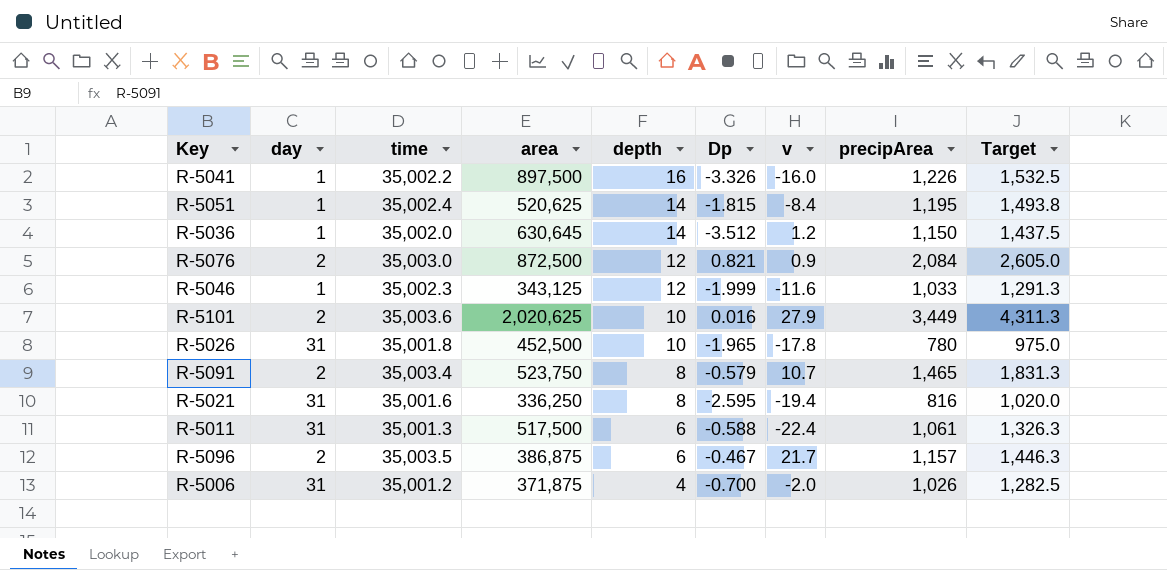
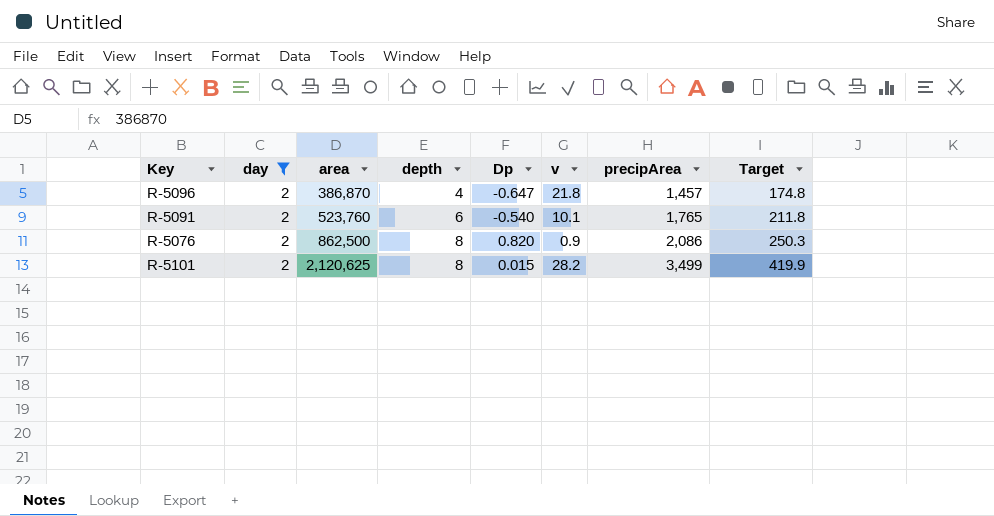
filter: none -> day = 2
row order: depth descending -> area ascending
column time | position: 3 -> none
column Target | formula: [precipArea] * 1.25 -> [precipArea] * 0.12
R-5096 | area: 386,875 -> 386,870
R-5096 | depth: 6 -> 4
R-5096 | Dp: -0.467 -> -0.647
R-5096 | v: 21.7 -> 21.8
R-5096 | precipArea: 1,157 -> 1,457
R-5091 | area: 523,750 -> 523,760
R-5091 | depth: 8 -> 6
R-5091 | Dp: -0.579 -> -0.540
R-5091 | v: 10.7 -> 10.1
R-5091 | precipArea: 1,465 -> 1,765
R-5076 | area: 872,500 -> 862,500
R-5076 | depth: 12 -> 8
R-5076 | Dp: 0.821 -> 0.820
R-5076 | precipArea: 2,084 -> 2,086
R-5101 | area: 2,020,625 -> 2,120,625
R-5101 | depth: 10 -> 8
R-5101 | Dp: 0.016 -> 0.015
R-5101 | v: 27.9 -> 28.2
R-5101 | precipArea: 3,449 -> 3,499

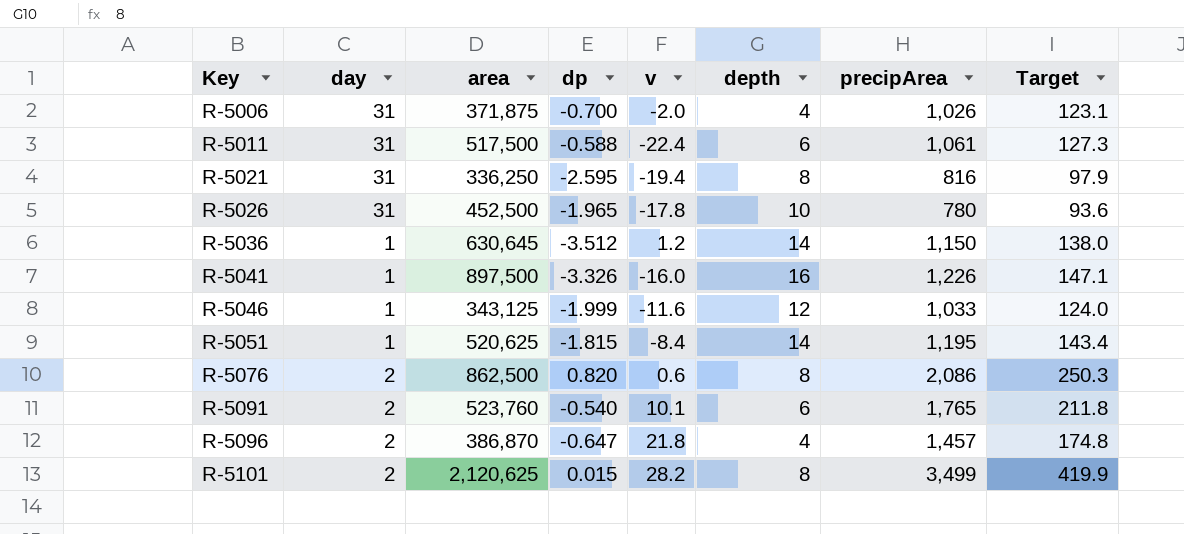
filter: day = 2 -> none
row order: area ascending -> Key ascending
column name: Dp -> dp
column depth | position: 4 -> 6
R-5076 | v: 0.9 -> 0.6

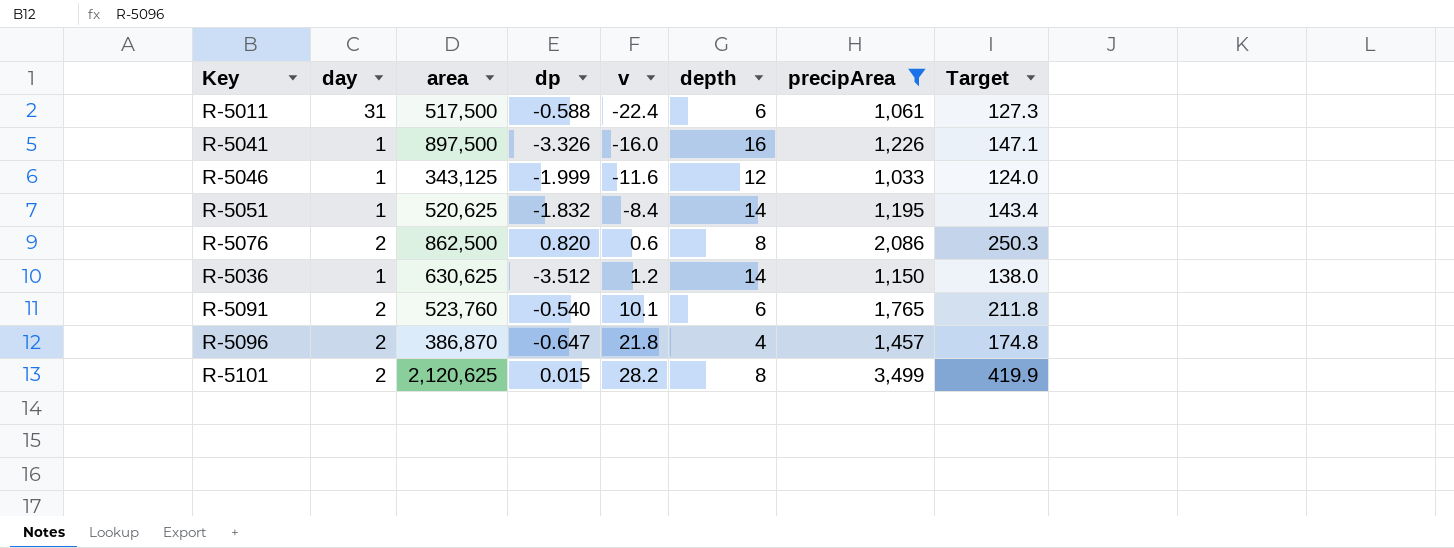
filter: none -> precipArea >= 1,033
row order: Key ascending -> v ascending
R-5051 | dp: -1.815 -> -1.832
R-5036 | area: 630,645 -> 630,625

